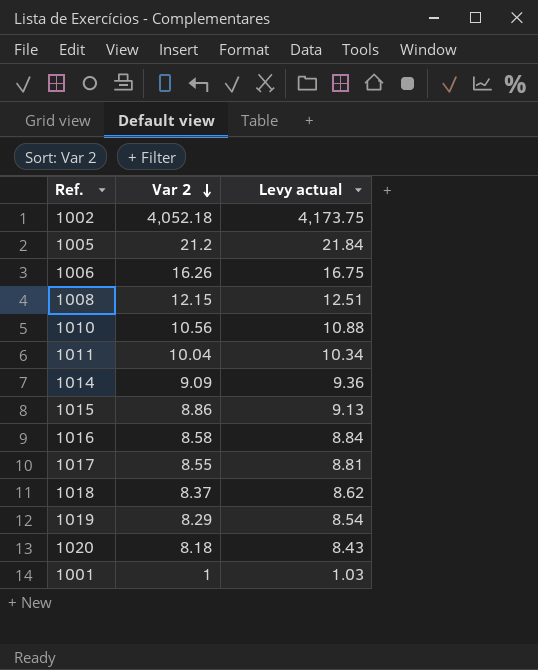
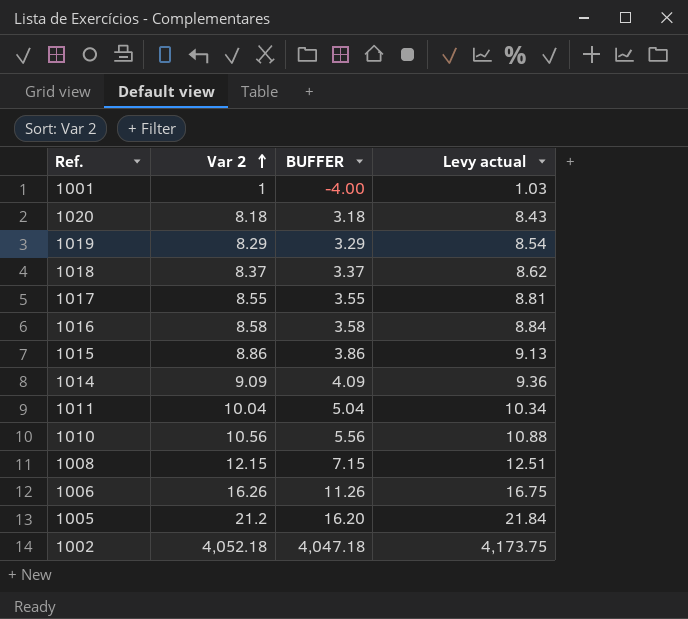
row order: Var 2 descending -> Var 2 ascending
column BUFFER | formula: none -> [Var 2] - 5

